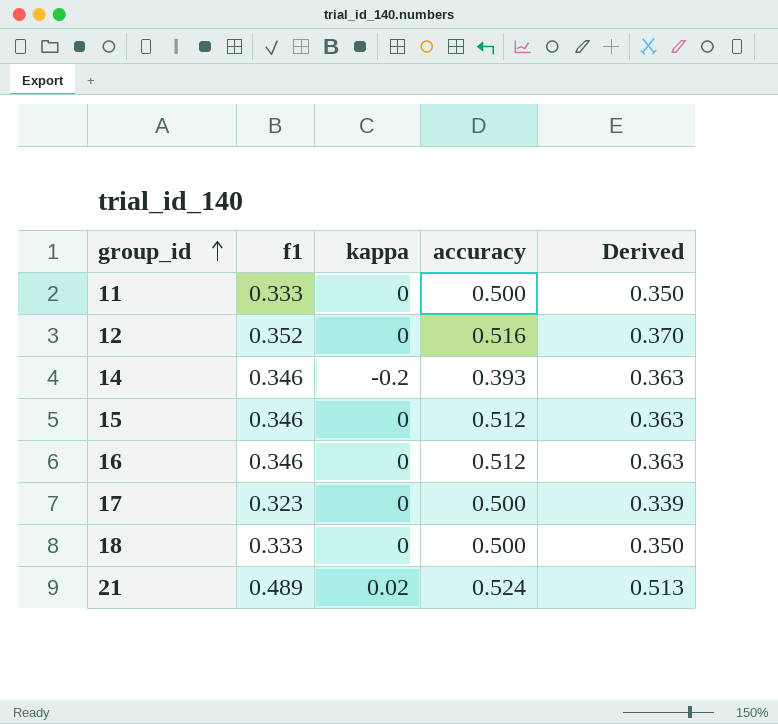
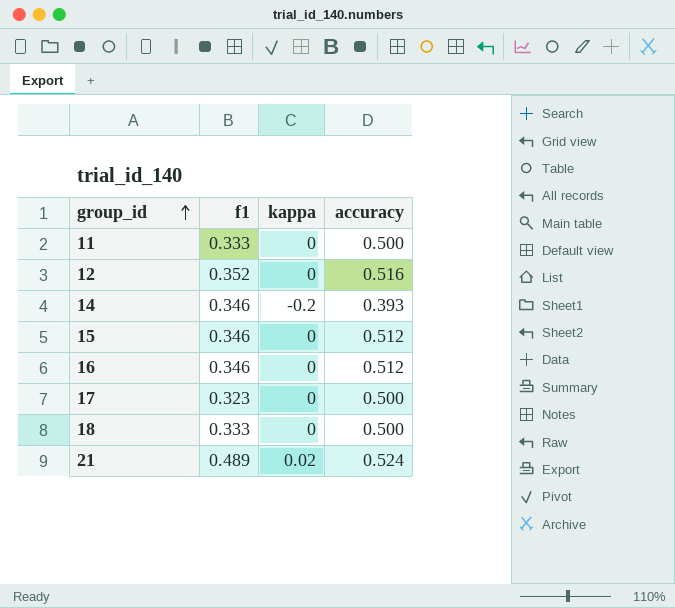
column Derived | formula: [f1] * 1.05 -> none

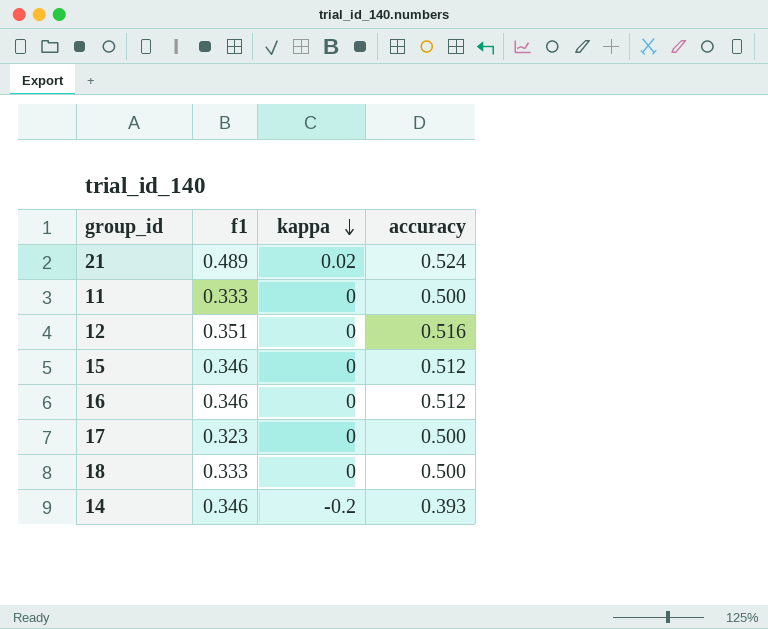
row order: group_id ascending -> kappa descending
12 | f1: 0.352 -> 0.351

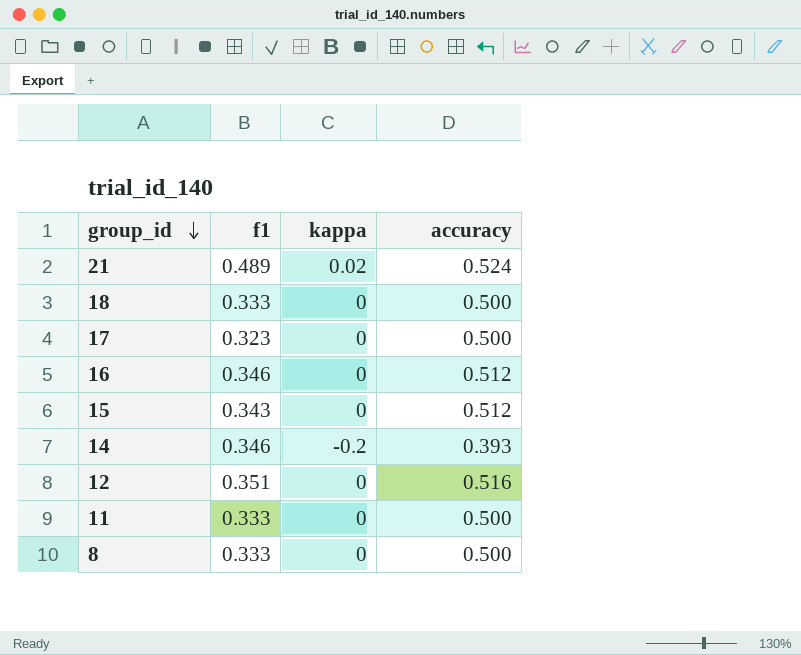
row order: kappa descending -> group_id descending
15 | f1: 0.346 -> 0.343
row 8: none -> 0.333 | 0 | 0.500

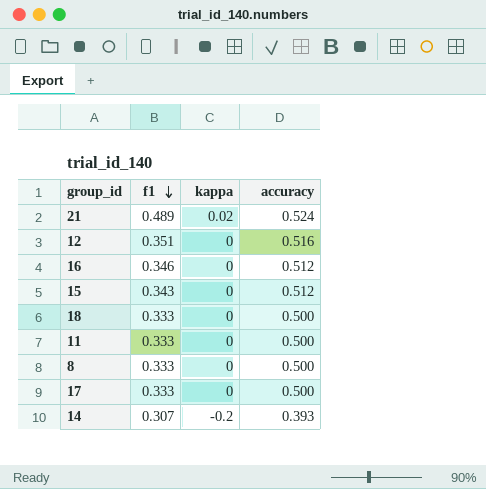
row order: group_id descending -> f1 descending
17 | f1: 0.323 -> 0.333
14 | f1: 0.346 -> 0.307

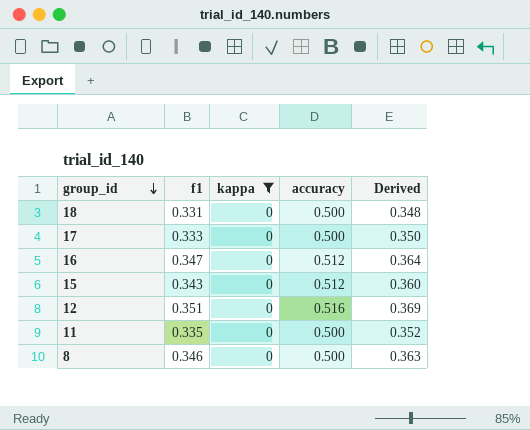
filter: none -> kappa = 0
row order: f1 descending -> group_id descending
column Derived | formula: none -> [f1] * 1.05
18 | f1: 0.333 -> 0.331
16 | f1: 0.346 -> 0.347
11 | f1: 0.333 -> 0.335
8 | f1: 0.333 -> 0.346

